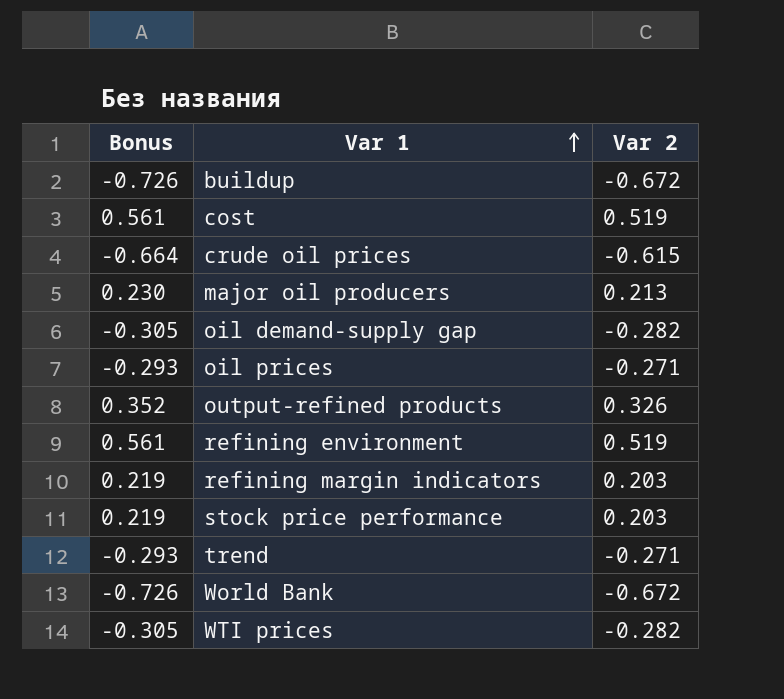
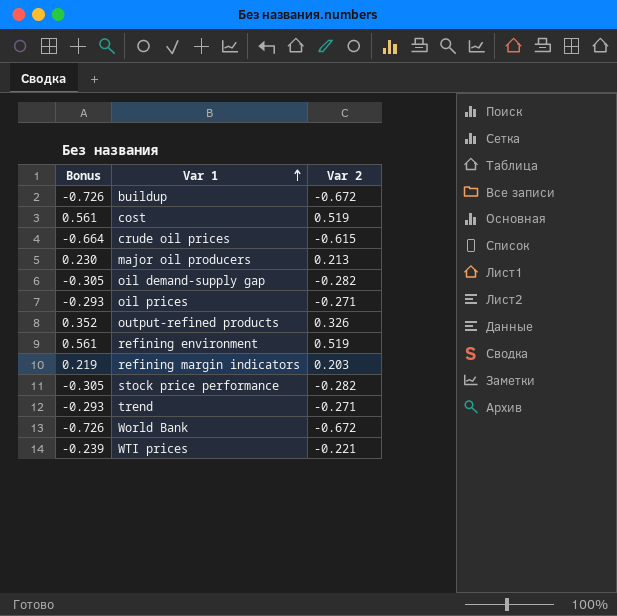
stock price performance | Bonus: 0.219 -> -0.305
stock price performance | Var 2: 0.203 -> -0.282
WTI prices | Bonus: -0.305 -> -0.239
WTI prices | Var 2: -0.282 -> -0.221

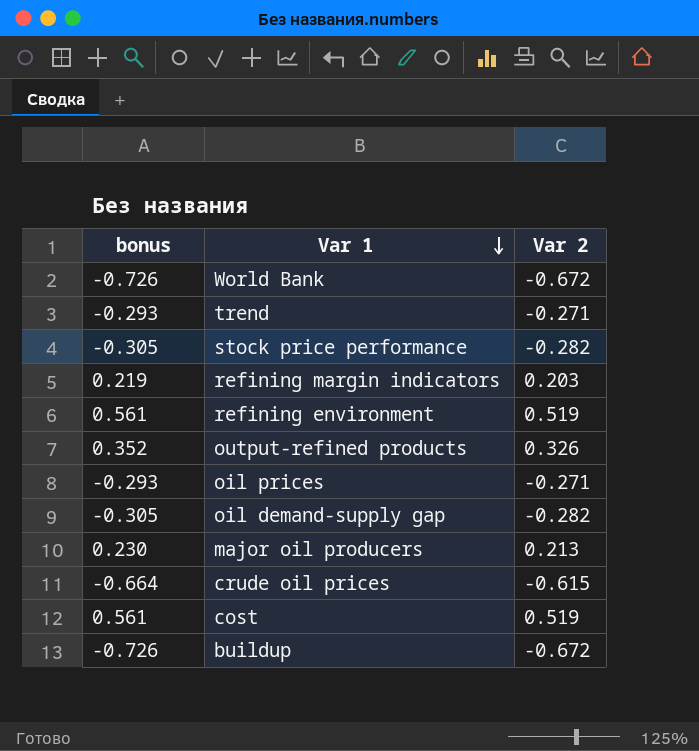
row order: Var 1 ascending -> Var 1 descending
column name: Bonus -> bonus
row WTI prices: -0.239 | -0.221 -> none

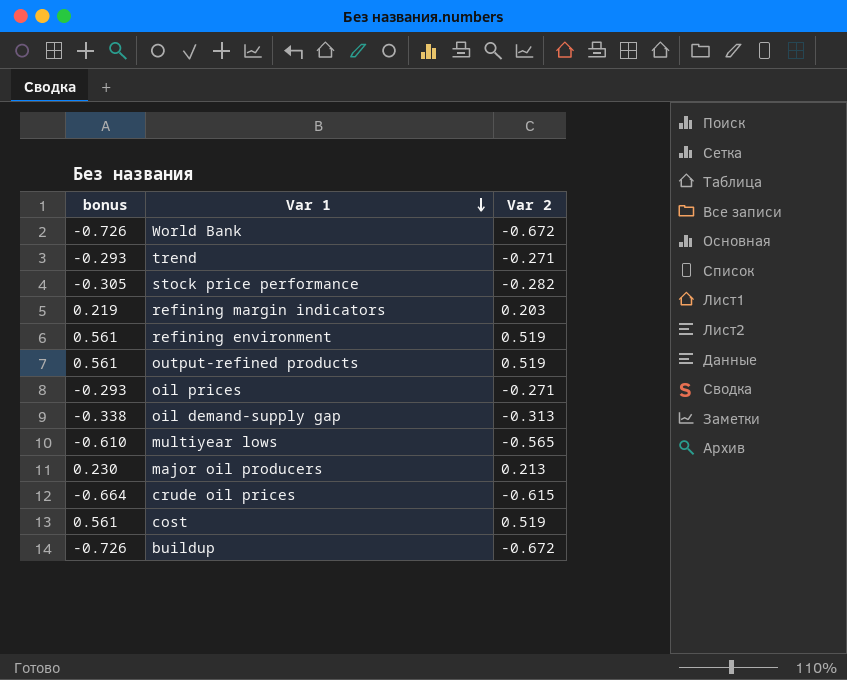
output-refined products | bonus: 0.352 -> 0.561
output-refined products | Var 2: 0.326 -> 0.519
oil demand-supply gap | bonus: -0.305 -> -0.338
oil demand-supply gap | Var 2: -0.282 -> -0.313
row multiyear lows: none -> -0.610 | -0.565

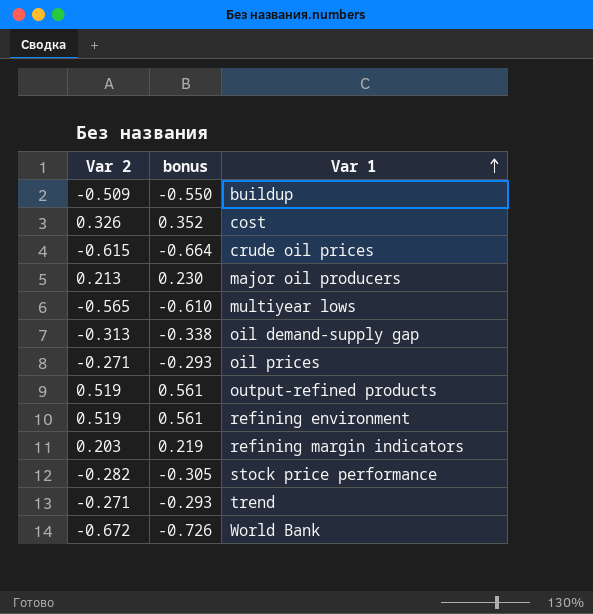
row order: Var 1 descending -> Var 1 ascending
column Var 2 | position: 3 -> 1
buildup | Var 2: -0.672 -> -0.509
buildup | bonus: -0.726 -> -0.550
cost | Var 2: 0.519 -> 0.326
cost | bonus: 0.561 -> 0.352

